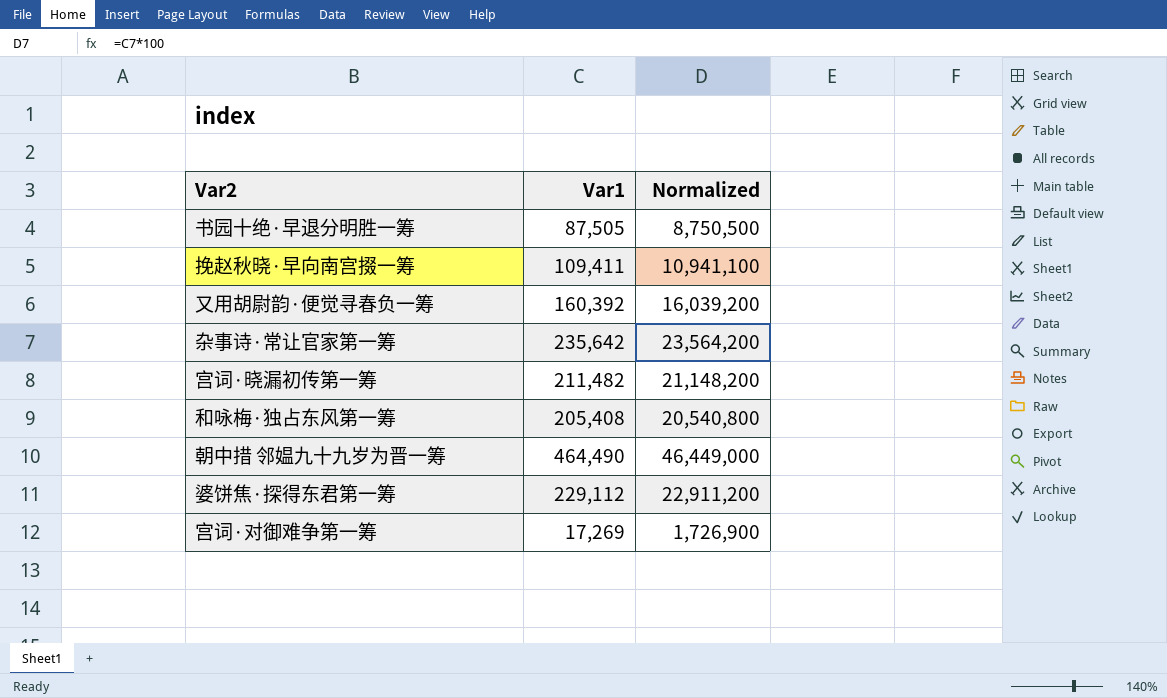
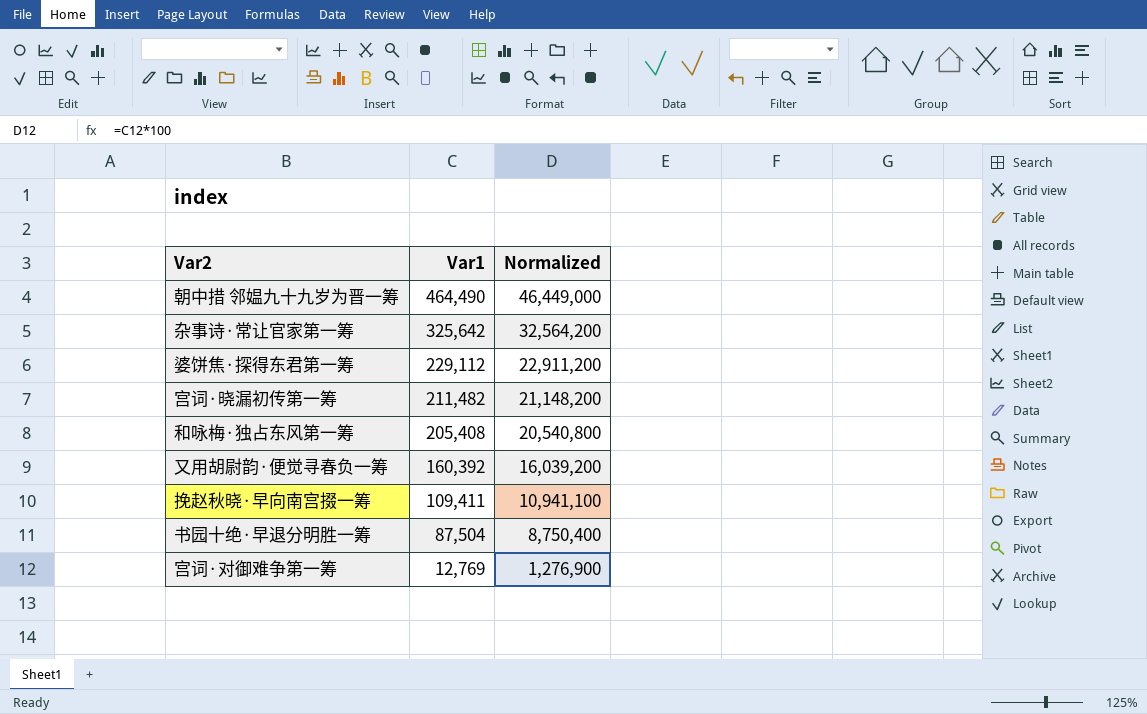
row order: none -> Var1 descending
杂事诗·常让官家第一筹 | Var1: 235,642 -> 325,642
杂事诗·常让官家第一筹 | Normalized: 23,564,200 -> 32,564,200
书园十绝·早退分明胜一筹 | Var1: 87,505 -> 87,504
书园十绝·早退分明胜一筹 | Normalized: 8,750,500 -> 8,750,400
宫词·对御难争第一筹 | Var1: 17,269 -> 12,769
宫词·对御难争第一筹 | Normalized: 1,726,900 -> 1,276,900

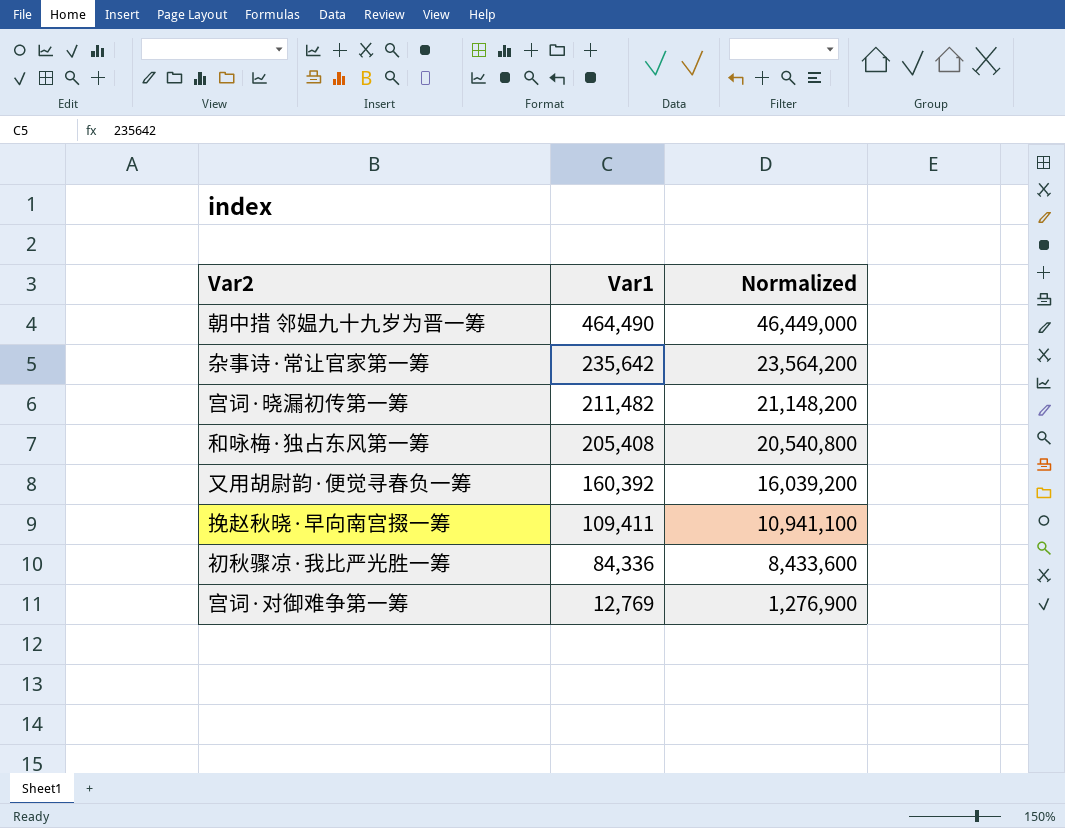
row 婆饼焦·探得东君第一筹: 229,112 | 22,911,200 -> none
row 书园十绝·早退分明胜一筹: 87,504 | 8,750,400 -> none
杂事诗·常让官家第一筹 | Var1: 325,642 -> 235,642
杂事诗·常让官家第一筹 | Normalized: 32,564,200 -> 23,564,200
row 初秋骤凉·我比严光胜一筹: none -> 84,336 | 8,433,600

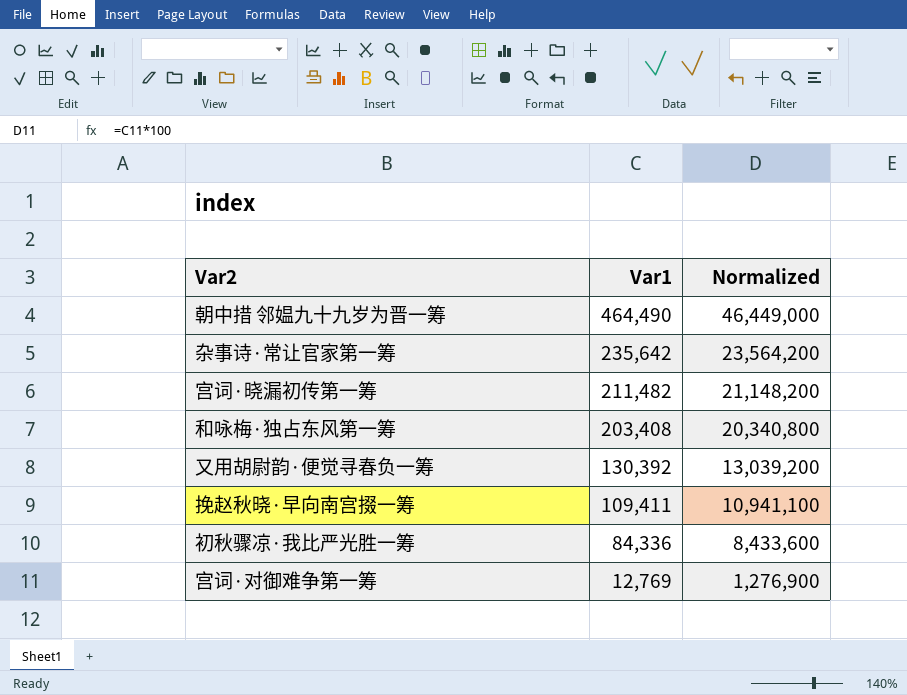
和咏梅·独占东风第一筹 | Var1: 205,408 -> 203,408
和咏梅·独占东风第一筹 | Normalized: 20,540,800 -> 20,340,800
又用胡尉韵·便觉寻春负一筹 | Var1: 160,392 -> 130,392
又用胡尉韵·便觉寻春负一筹 | Normalized: 16,039,200 -> 13,039,200

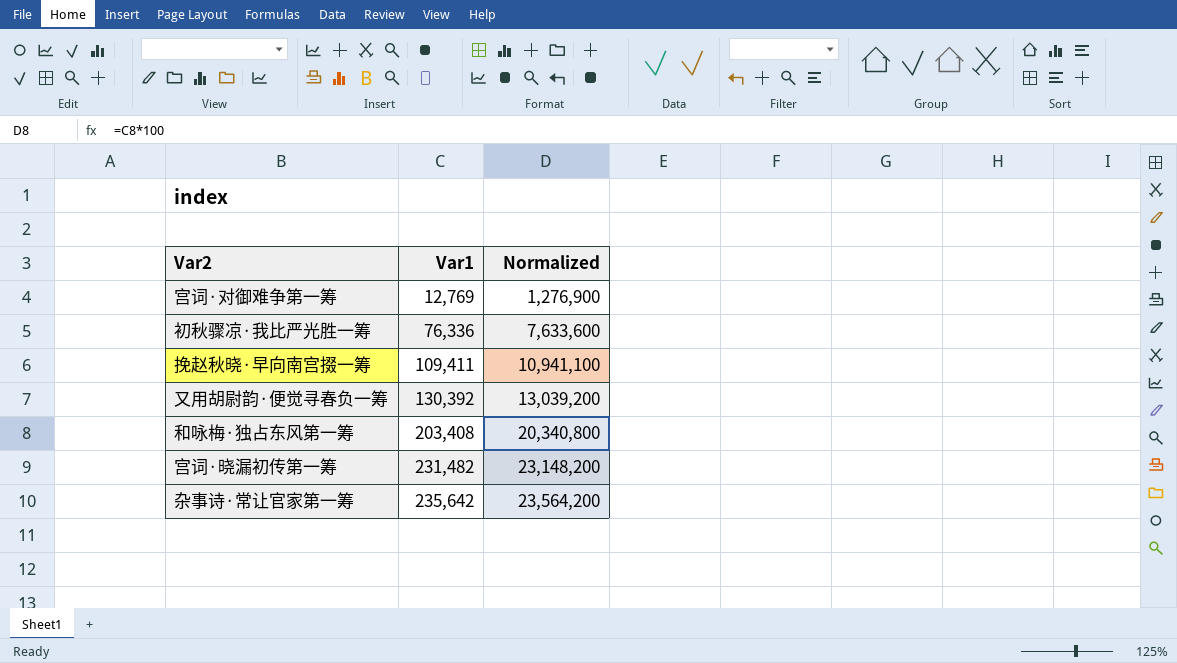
row order: Var1 descending -> Var1 ascending
row 朝中措 邻媪九十九岁为晋一筹: 464,490 | 46,449,000 -> none
初秋骤凉·我比严光胜一筹 | Var1: 84,336 -> 76,336
初秋骤凉·我比严光胜一筹 | Normalized: 8,433,600 -> 7,633,600
宫词·晓漏初传第一筹 | Var1: 211,482 -> 231,482
宫词·晓漏初传第一筹 | Normalized: 21,148,200 -> 23,148,200

